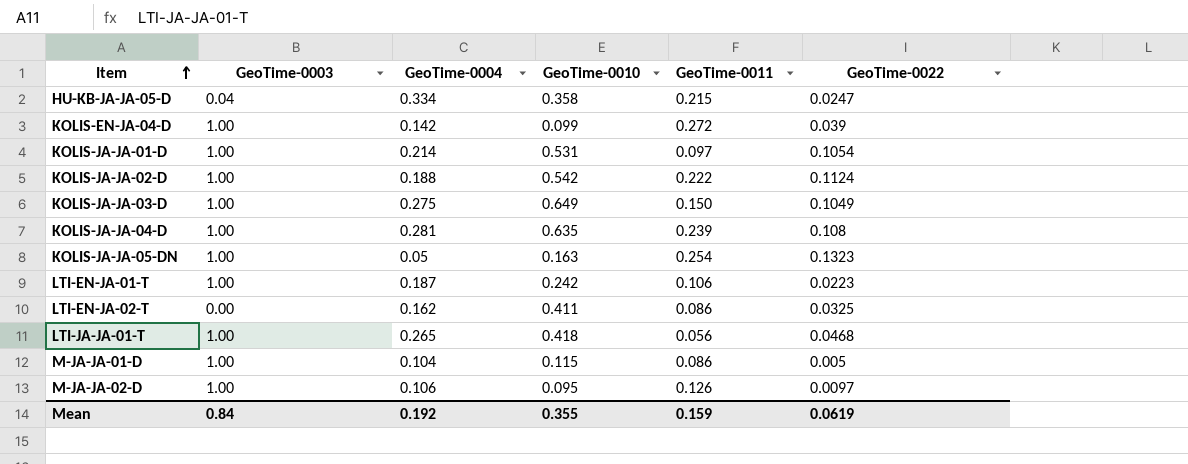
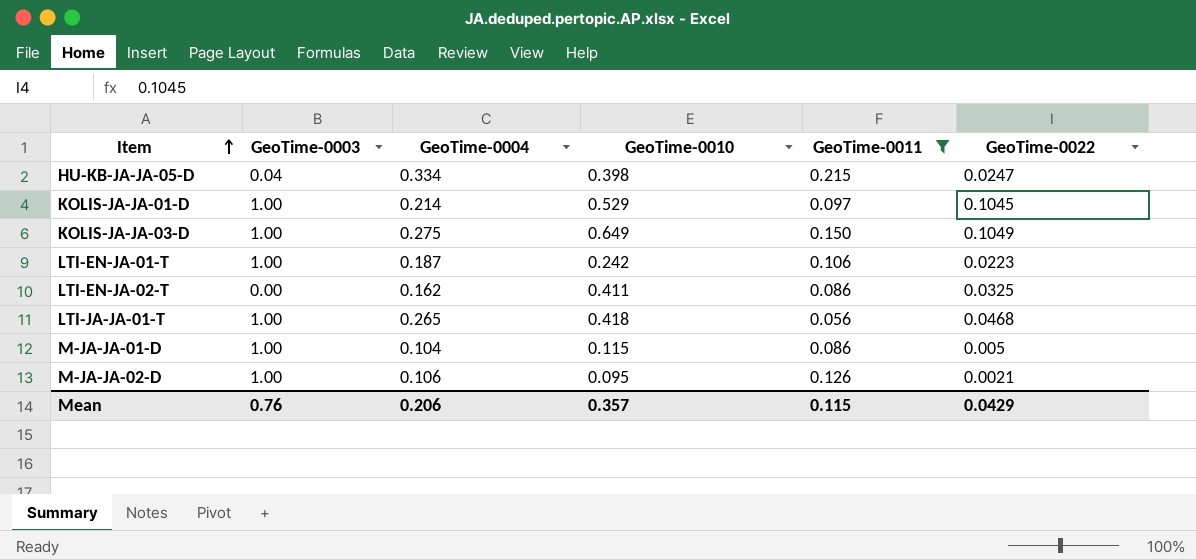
filter: none -> GeoTime-0011 <= 0.215
HU-KB-JA-JA-05-D | GeoTime-0010: 0.358 -> 0.398
KOLIS-JA-JA-01-D | GeoTime-0010: 0.531 -> 0.529
KOLIS-JA-JA-01-D | GeoTime-0022: 0.1054 -> 0.1045
M-JA-JA-02-D | GeoTime-0022: 0.0097 -> 0.0021
Mean | GeoTime-0003: 0.84 -> 0.76
Mean | GeoTime-0004: 0.192 -> 0.206
Mean | GeoTime-0010: 0.355 -> 0.357
Mean | GeoTime-0011: 0.159 -> 0.115
Mean | GeoTime-0022: 0.0619 -> 0.0429

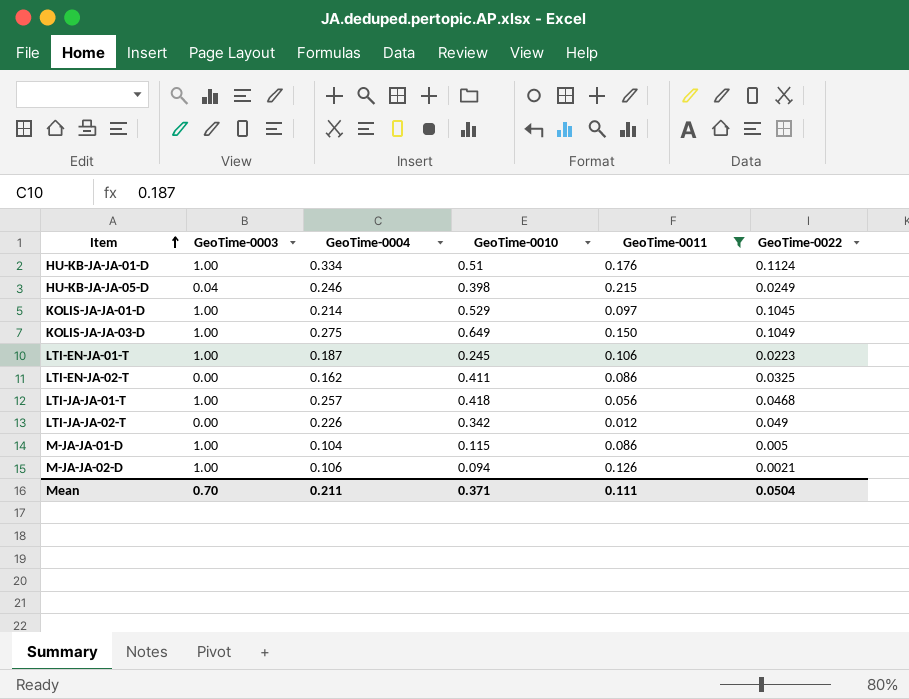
row HU-KB-JA-JA-01-D: none -> 1.00 | 0.334 | 0.51 | 0.176 | 0.1124
HU-KB-JA-JA-05-D | GeoTime-0004: 0.334 -> 0.246
HU-KB-JA-JA-05-D | GeoTime-0022: 0.0247 -> 0.0249
LTI-EN-JA-01-T | GeoTime-0010: 0.242 -> 0.245
LTI-JA-JA-01-T | GeoTime-0004: 0.265 -> 0.257
row LTI-JA-JA-02-T: none -> 0.00 | 0.226 | 0.342 | 0.012 | 0.049
M-JA-JA-02-D | GeoTime-0010: 0.095 -> 0.094
Mean | GeoTime-0003: 0.76 -> 0.70
Mean | GeoTime-0004: 0.206 -> 0.211
Mean | GeoTime-0010: 0.357 -> 0.371
Mean | GeoTime-0011: 0.115 -> 0.111
Mean | GeoTime-0022: 0.0429 -> 0.0504

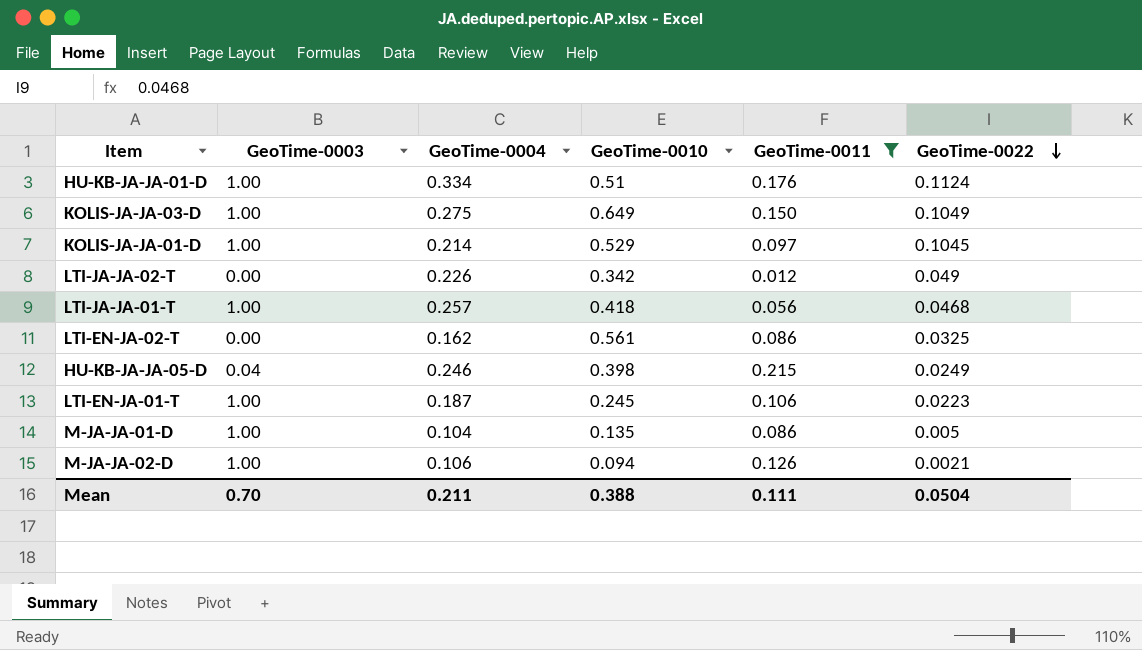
row order: Item ascending -> GeoTime-0022 descending
LTI-EN-JA-02-T | GeoTime-0010: 0.411 -> 0.561
M-JA-JA-01-D | GeoTime-0010: 0.115 -> 0.135
Mean | GeoTime-0010: 0.371 -> 0.388

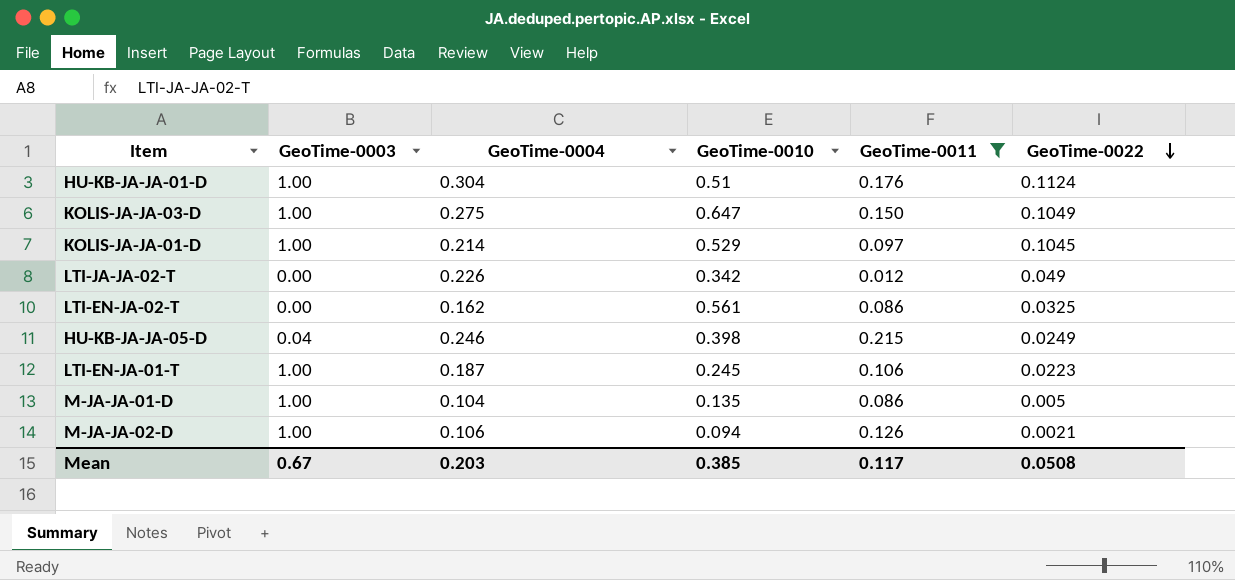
row LTI-JA-JA-01-T: 1.00 | 0.257 | 0.418 | 0.056 | 0.0468 -> none
HU-KB-JA-JA-01-D | GeoTime-0004: 0.334 -> 0.304
KOLIS-JA-JA-03-D | GeoTime-0010: 0.649 -> 0.647
Mean | GeoTime-0003: 0.70 -> 0.67
Mean | GeoTime-0004: 0.211 -> 0.203
Mean | GeoTime-0010: 0.388 -> 0.385
Mean | GeoTime-0011: 0.111 -> 0.117
Mean | GeoTime-0022: 0.0504 -> 0.0508

